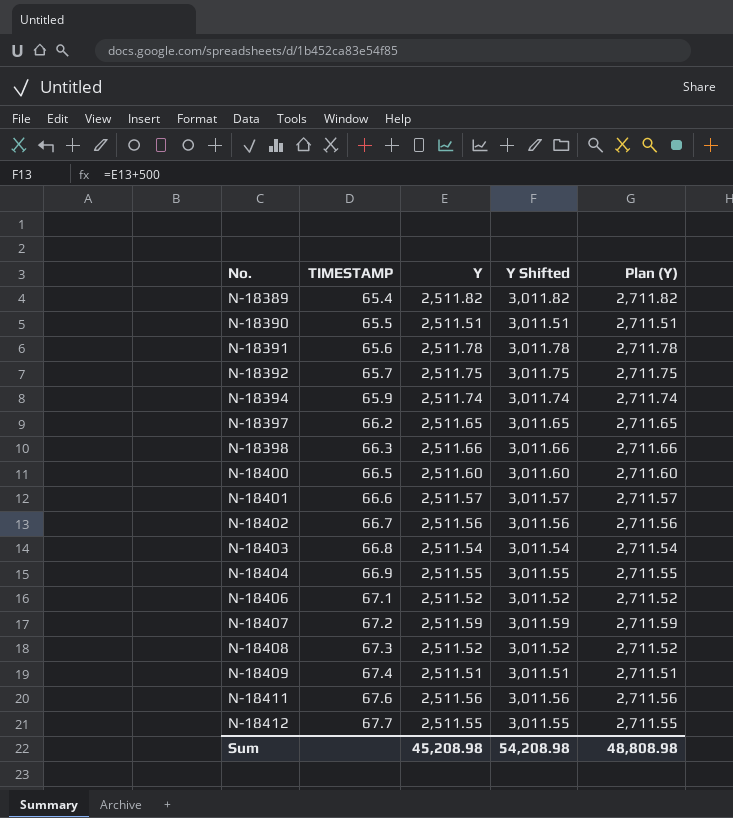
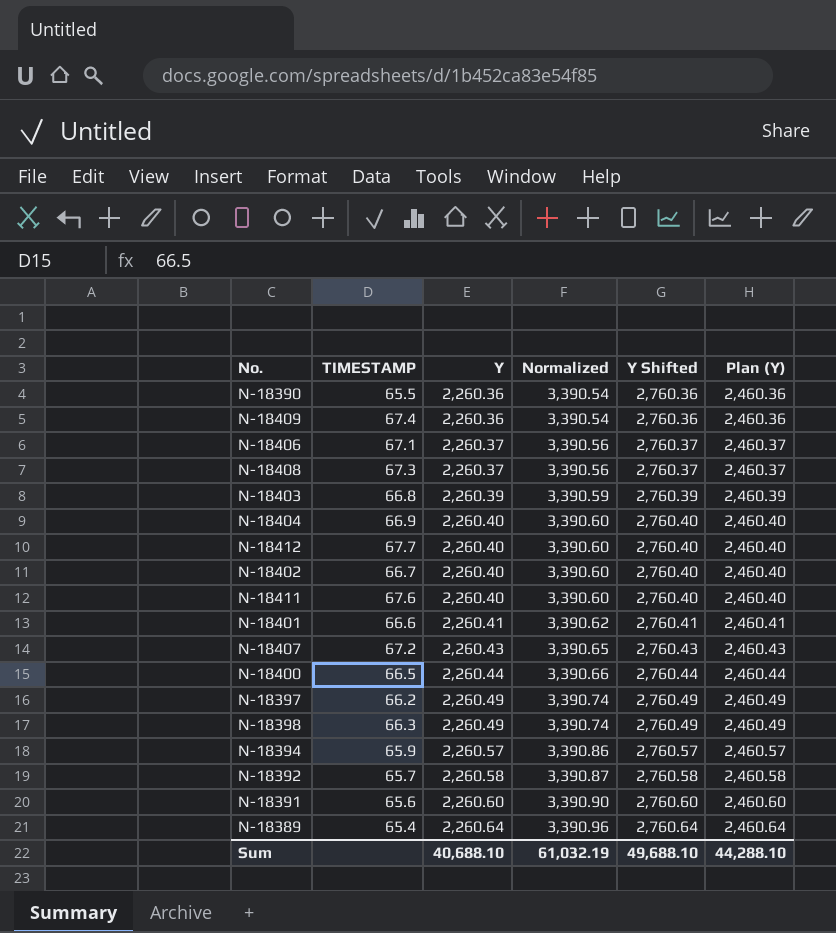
row order: No. ascending -> Y ascending
column Normalized | formula: none -> [Y] * 1.5
N-18390 | Y: 2,511.51 -> 2,260.36
N-18390 | Y Shifted: 3,011.51 -> 2,760.36
N-18390 | Plan (Y): 2,711.51 -> 2,460.36
N-18409 | Y: 2,511.51 -> 2,260.36
N-18409 | Y Shifted: 3,011.51 -> 2,760.36
N-18409 | Plan (Y): 2,711.51 -> 2,460.36
N-18406 | Y: 2,511.52 -> 2,260.37
N-18406 | Y Shifted: 3,011.52 -> 2,760.37
N-18406 | Plan (Y): 2,711.52 -> 2,460.37
N-18408 | Y: 2,511.52 -> 2,260.37
N-18408 | Y Shifted: 3,011.52 -> 2,760.37
N-18408 | Plan (Y): 2,711.52 -> 2,460.37
N-18403 | Y: 2,511.54 -> 2,260.39
N-18403 | Y Shifted: 3,011.54 -> 2,760.39
N-18403 | Plan (Y): 2,711.54 -> 2,460.39
N-18404 | Y: 2,511.55 -> 2,260.40
N-18404 | Y Shifted: 3,011.55 -> 2,760.40
N-18404 | Plan (Y): 2,711.55 -> 2,460.40
N-18412 | Y: 2,511.55 -> 2,260.40
N-18412 | Y Shifted: 3,011.55 -> 2,760.40
N-18412 | Plan (Y): 2,711.55 -> 2,460.40
N-18402 | Y: 2,511.56 -> 2,260.40
N-18402 | Y Shifted: 3,011.56 -> 2,760.40
N-18402 | Plan (Y): 2,711.56 -> 2,460.40
N-18411 | Y: 2,511.56 -> 2,260.40
N-18411 | Y Shifted: 3,011.56 -> 2,760.40
N-18411 | Plan (Y): 2,711.56 -> 2,460.40
N-18401 | Y: 2,511.57 -> 2,260.41
N-18401 | Y Shifted: 3,011.57 -> 2,760.41
N-18401 | Plan (Y): 2,711.57 -> 2,460.41
N-18407 | Y: 2,511.59 -> 2,260.43
N-18407 | Y Shifted: 3,011.59 -> 2,760.43
N-18407 | Plan (Y): 2,711.59 -> 2,460.43
N-18400 | Y: 2,511.60 -> 2,260.44
N-18400 | Y Shifted: 3,011.60 -> 2,760.44
N-18400 | Plan (Y): 2,711.60 -> 2,460.44
N-18397 | Y: 2,511.65 -> 2,260.49
N-18397 | Y Shifted: 3,011.65 -> 2,760.49
N-18397 | Plan (Y): 2,711.65 -> 2,460.49
N-18398 | Y: 2,511.66 -> 2,260.49
N-18398 | Y Shifted: 3,011.66 -> 2,760.49
N-18398 | Plan (Y): 2,711.66 -> 2,460.49
N-18394 | Y: 2,511.74 -> 2,260.57
N-18394 | Y Shifted: 3,011.74 -> 2,760.57
N-18394 | Plan (Y): 2,711.74 -> 2,460.57
N-18392 | Y: 2,511.75 -> 2,260.58
N-18392 | Y Shifted: 3,011.75 -> 2,760.58
N-18392 | Plan (Y): 2,711.75 -> 2,460.58
N-18391 | Y: 2,511.78 -> 2,260.60
N-18391 | Y Shifted: 3,011.78 -> 2,760.60
N-18391 | Plan (Y): 2,711.78 -> 2,460.60
N-18389 | Y: 2,511.82 -> 2,260.64
N-18389 | Y Shifted: 3,011.82 -> 2,760.64
N-18389 | Plan (Y): 2,711.82 -> 2,460.64
Sum | Y: 45,208.98 -> 40,688.10
Sum | Y Shifted: 54,208.98 -> 49,688.10
Sum | Plan (Y): 48,808.98 -> 44,288.10

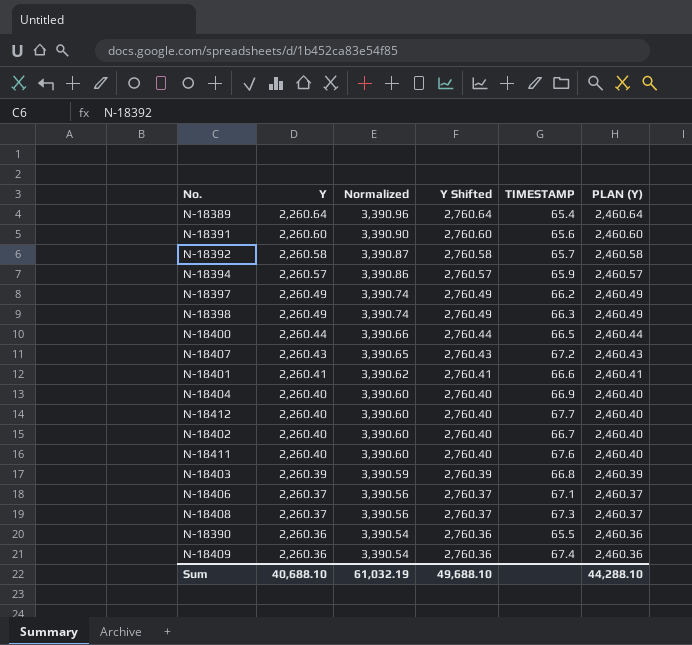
row order: Y ascending -> Y descending
column TIMESTAMP | position: 2 -> 5
column name: Plan (Y) -> PLAN (Y)

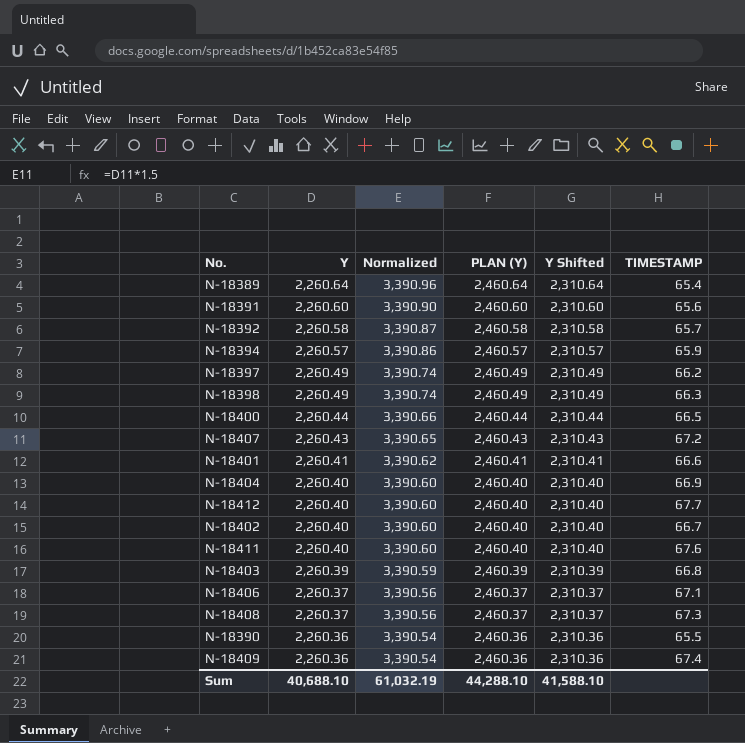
column PLAN (Y) | position: 6 -> 4
column Y Shifted | formula: [Y] + 500 -> [Y] + 50
Sum | Y Shifted: 49,688.10 -> 41,588.10

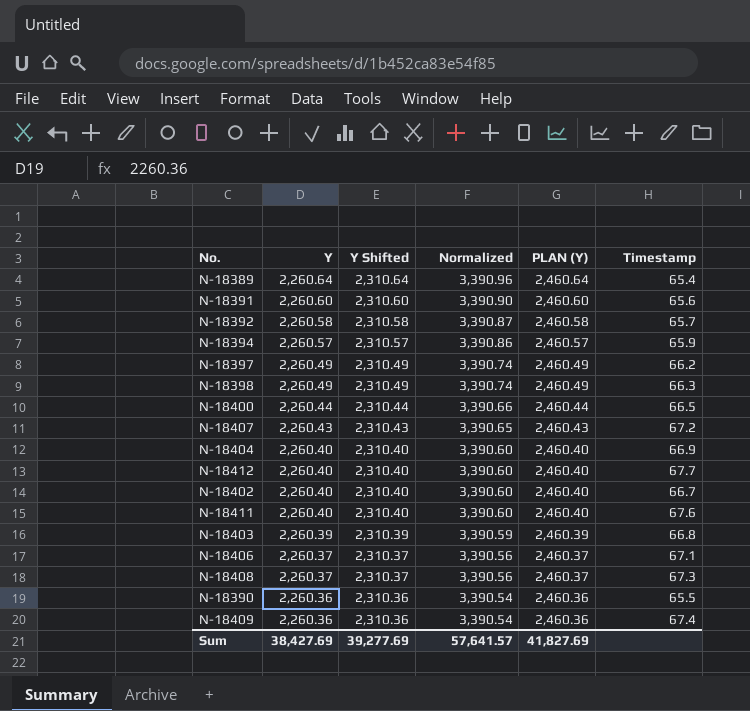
column Y Shifted | position: 5 -> 3
column name: TIMESTAMP -> Timestamp
row N-18401: 2,260.41 | 3,390.62 | 2,460.41 | 2,310.41 | 66.6 -> none
Sum | Y: 40,688.10 -> 38,427.69
Sum | Y Shifted: 41,588.10 -> 39,277.69
Sum | Normalized: 61,032.19 -> 57,641.57
Sum | PLAN (Y): 44,288.10 -> 41,827.69

